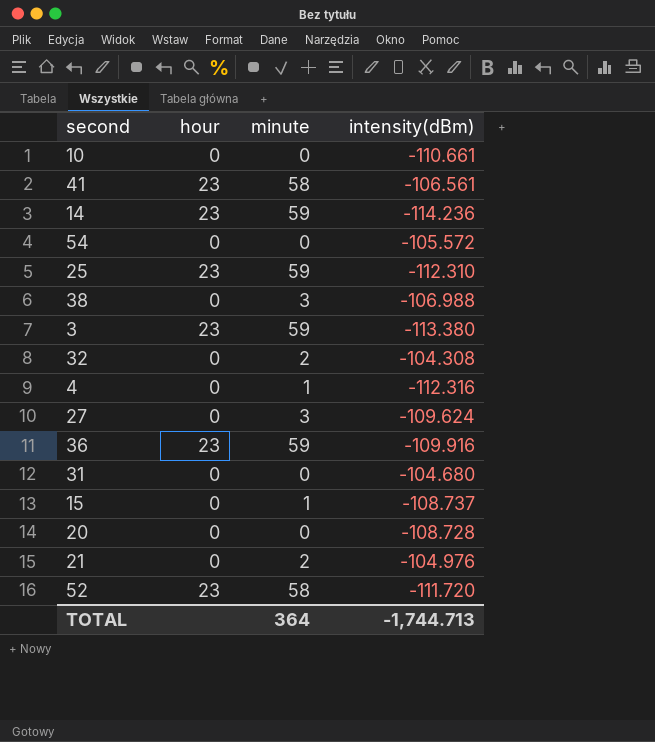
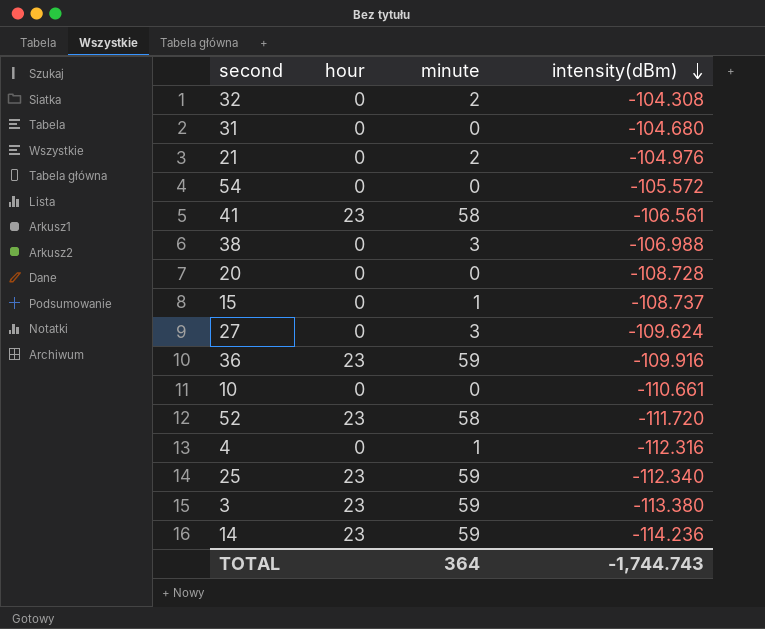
row order: none -> intensity(dBm) descending
25 | intensity(dBm): -112.310 -> -112.340
TOTAL | intensity(dBm): -1,744.713 -> -1,744.743

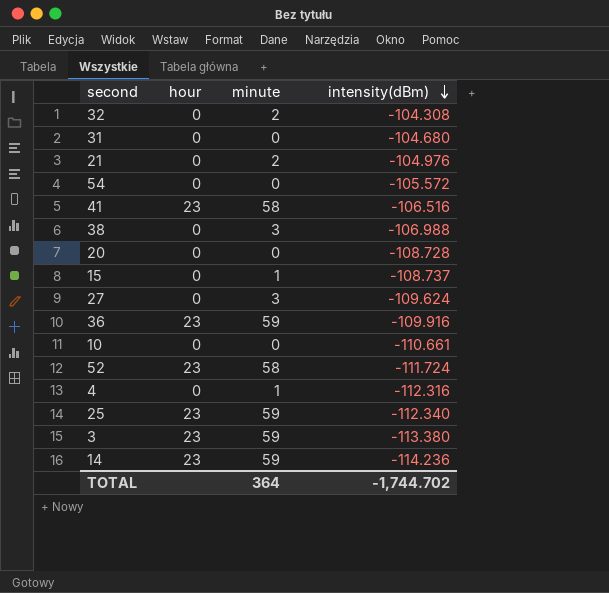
41 | intensity(dBm): -106.561 -> -106.516
52 | intensity(dBm): -111.720 -> -111.724
TOTAL | intensity(dBm): -1,744.743 -> -1,744.702

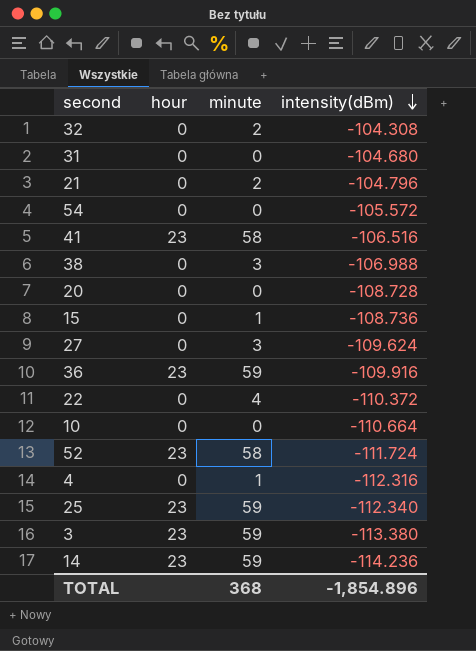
21 | intensity(dBm): -104.976 -> -104.796
15 | intensity(dBm): -108.737 -> -108.736
row 22: none -> 0 | 4 | -110.372
10 | intensity(dBm): -110.661 -> -110.664
TOTAL | minute: 364 -> 368
TOTAL | intensity(dBm): -1,744.702 -> -1,854.896

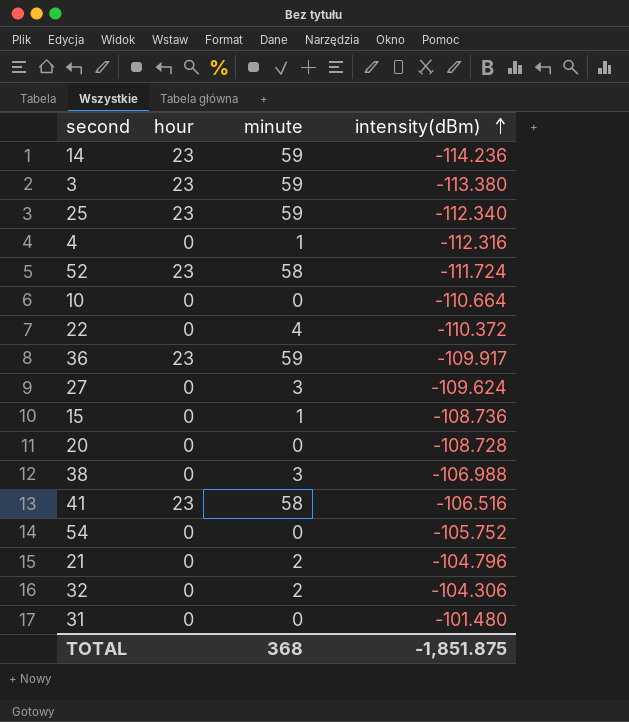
row order: intensity(dBm) descending -> intensity(dBm) ascending
36 | intensity(dBm): -109.916 -> -109.917
54 | intensity(dBm): -105.572 -> -105.752
32 | intensity(dBm): -104.308 -> -104.306
31 | intensity(dBm): -104.680 -> -101.480
TOTAL | intensity(dBm): -1,854.896 -> -1,851.875

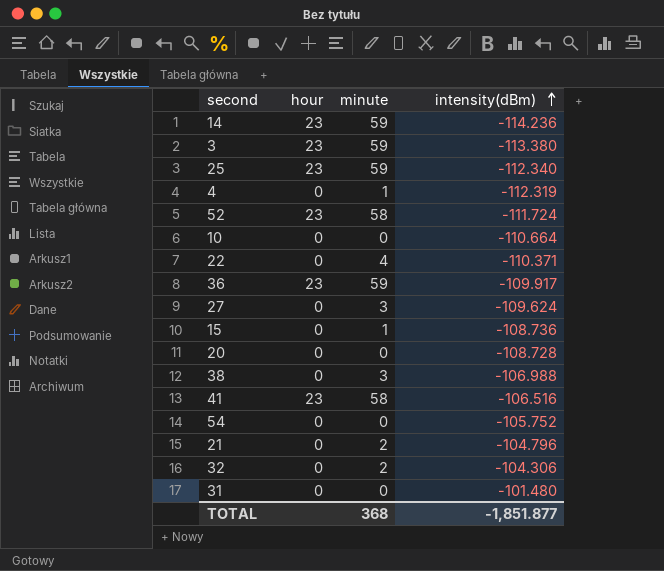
4 | intensity(dBm): -112.316 -> -112.319
22 | intensity(dBm): -110.372 -> -110.371
TOTAL | intensity(dBm): -1,851.875 -> -1,851.877

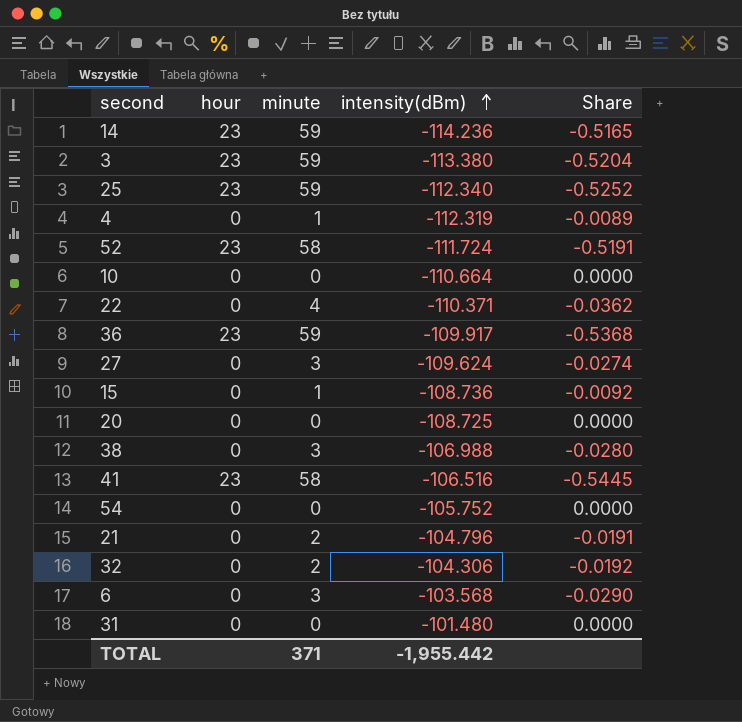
column Share | formula: none -> [minute] / [intensity(dBm)]
20 | intensity(dBm): -108.728 -> -108.725
row 6: none -> 0 | 3 | -103.568 | -0.0290
TOTAL | minute: 368 -> 371
TOTAL | intensity(dBm): -1,851.877 -> -1,955.442

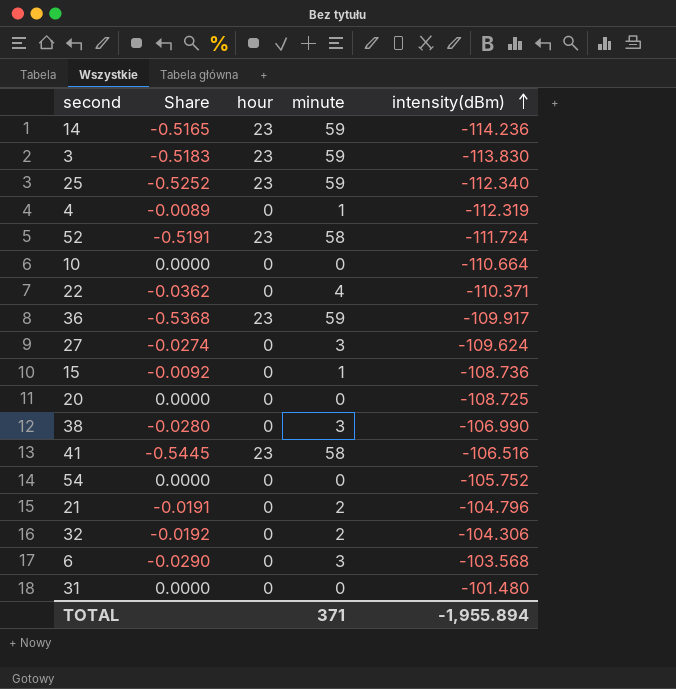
column Share | position: 5 -> 2
3 | Share: -0.5204 -> -0.5183
3 | intensity(dBm): -113.380 -> -113.830
38 | intensity(dBm): -106.988 -> -106.990
TOTAL | intensity(dBm): -1,955.442 -> -1,955.894

